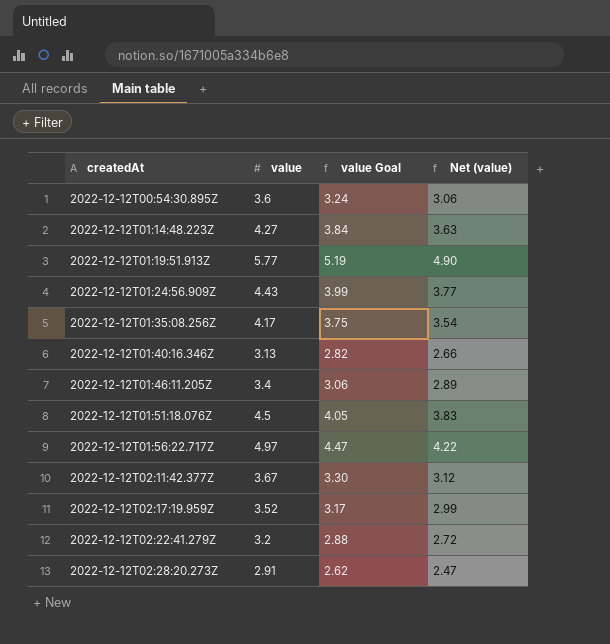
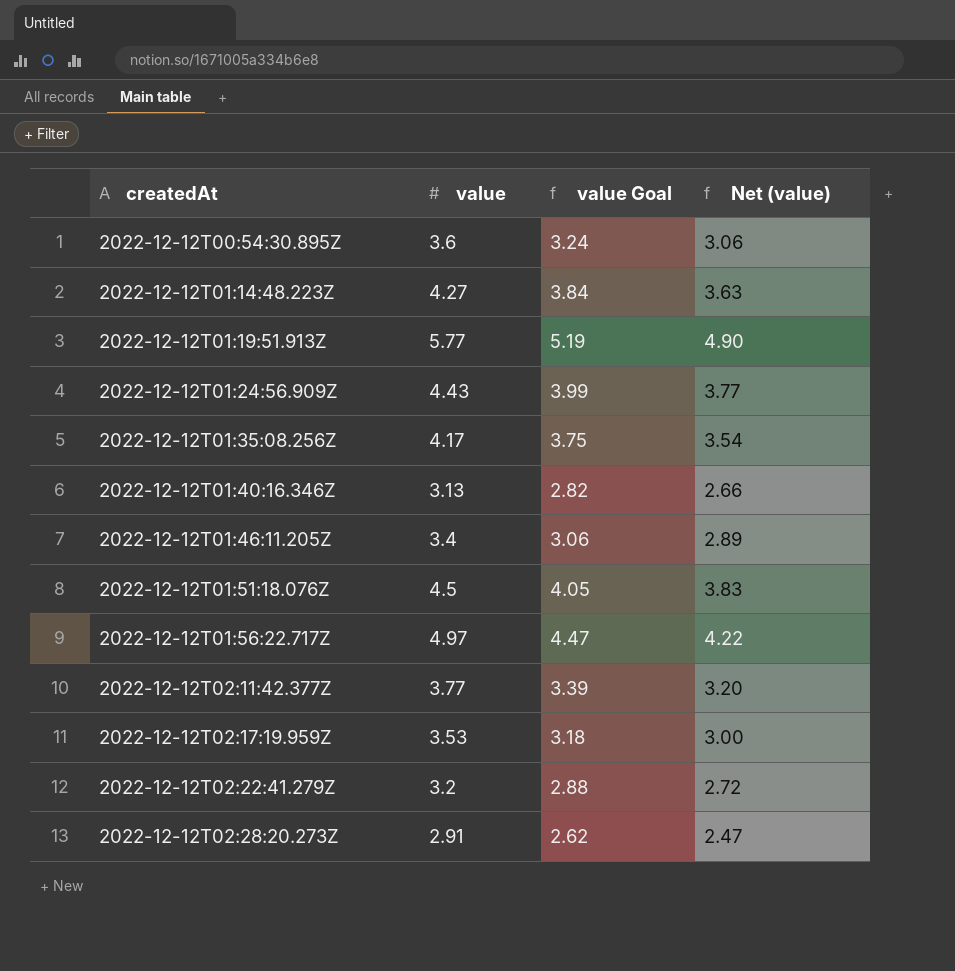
2022-12-12T02:11:42.377Z | value: 3.67 -> 3.77
2022-12-12T02:11:42.377Z | value Goal: 3.30 -> 3.39
2022-12-12T02:11:42.377Z | Net (value): 3.12 -> 3.20
2022-12-12T02:17:19.959Z | value: 3.52 -> 3.53
2022-12-12T02:17:19.959Z | value Goal: 3.17 -> 3.18
2022-12-12T02:17:19.959Z | Net (value): 2.99 -> 3.00

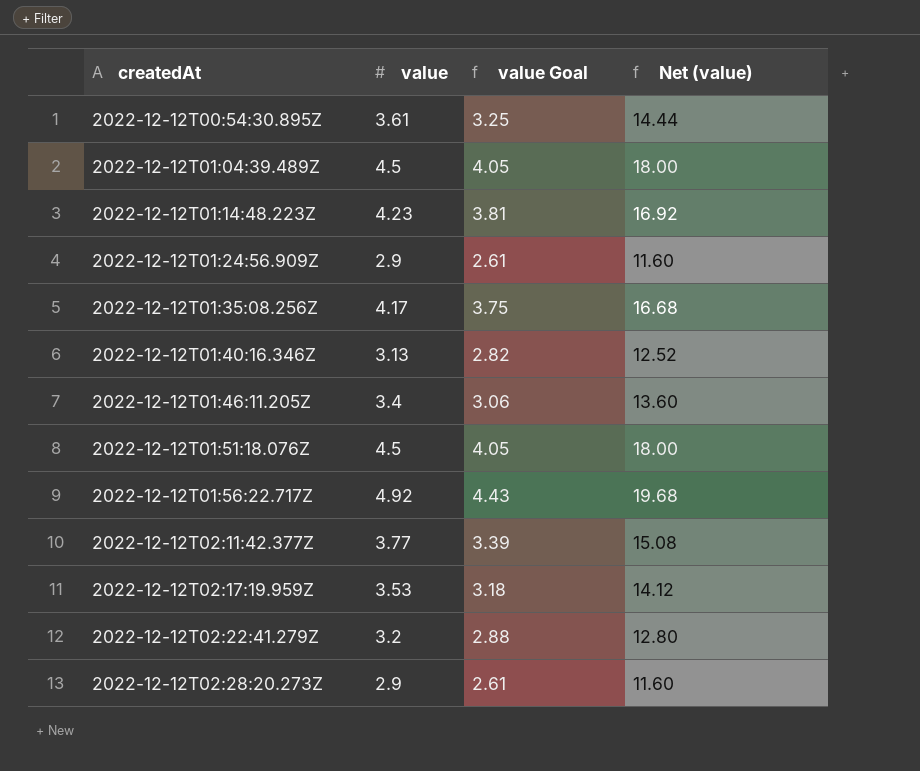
column Net (value) | formula: [value] * 0.85 -> [value] * 4
row 2022-12-12T01:19:51.913Z: 5.77 | 5.19 | 4.90 -> none
2022-12-12T00:54:30.895Z | value: 3.6 -> 3.61
2022-12-12T00:54:30.895Z | value Goal: 3.24 -> 3.25
row 2022-12-12T01:04:39.489Z: none -> 4.5 | 4.05 | 18.00
2022-12-12T01:14:48.223Z | value: 4.27 -> 4.23
2022-12-12T01:14:48.223Z | value Goal: 3.84 -> 3.81
2022-12-12T01:24:56.909Z | value: 4.43 -> 2.9
2022-12-12T01:24:56.909Z | value Goal: 3.99 -> 2.61
2022-12-12T01:56:22.717Z | value: 4.97 -> 4.92
2022-12-12T01:56:22.717Z | value Goal: 4.47 -> 4.43
2022-12-12T02:28:20.273Z | value: 2.91 -> 2.9
2022-12-12T02:28:20.273Z | value Goal: 2.62 -> 2.61

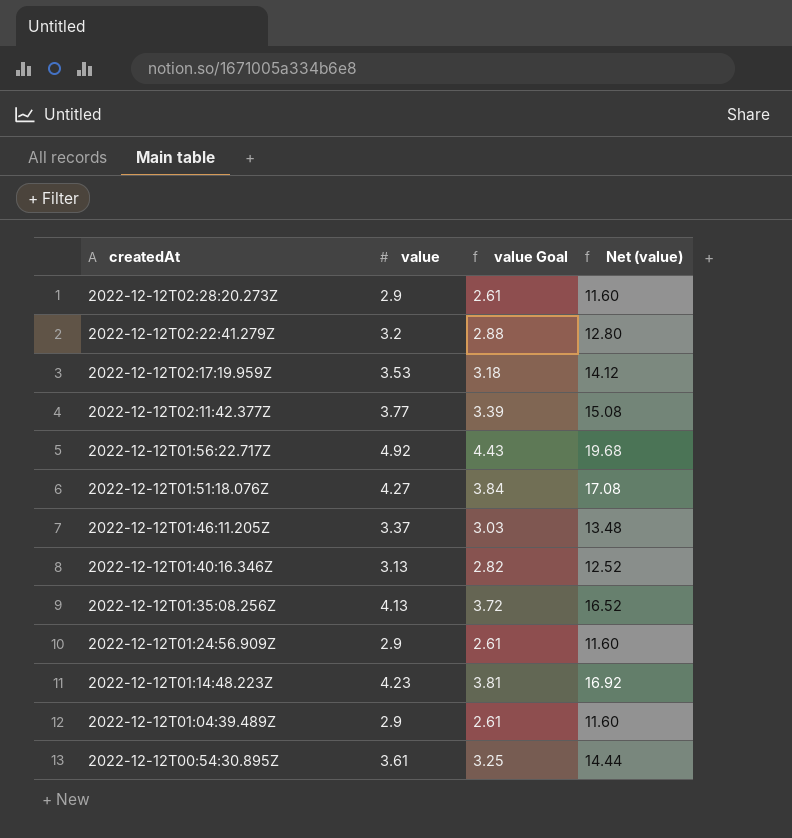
row order: createdAt ascending -> createdAt descending
2022-12-12T01:51:18.076Z | value: 4.5 -> 4.27
2022-12-12T01:51:18.076Z | value Goal: 4.05 -> 3.84
2022-12-12T01:51:18.076Z | Net (value): 18.00 -> 17.08
2022-12-12T01:46:11.205Z | value: 3.4 -> 3.37
2022-12-12T01:46:11.205Z | value Goal: 3.06 -> 3.03
2022-12-12T01:46:11.205Z | Net (value): 13.60 -> 13.48
2022-12-12T01:35:08.256Z | value: 4.17 -> 4.13
2022-12-12T01:35:08.256Z | value Goal: 3.75 -> 3.72
2022-12-12T01:35:08.256Z | Net (value): 16.68 -> 16.52
2022-12-12T01:04:39.489Z | value: 4.5 -> 2.9
2022-12-12T01:04:39.489Z | value Goal: 4.05 -> 2.61
2022-12-12T01:04:39.489Z | Net (value): 18.00 -> 11.60

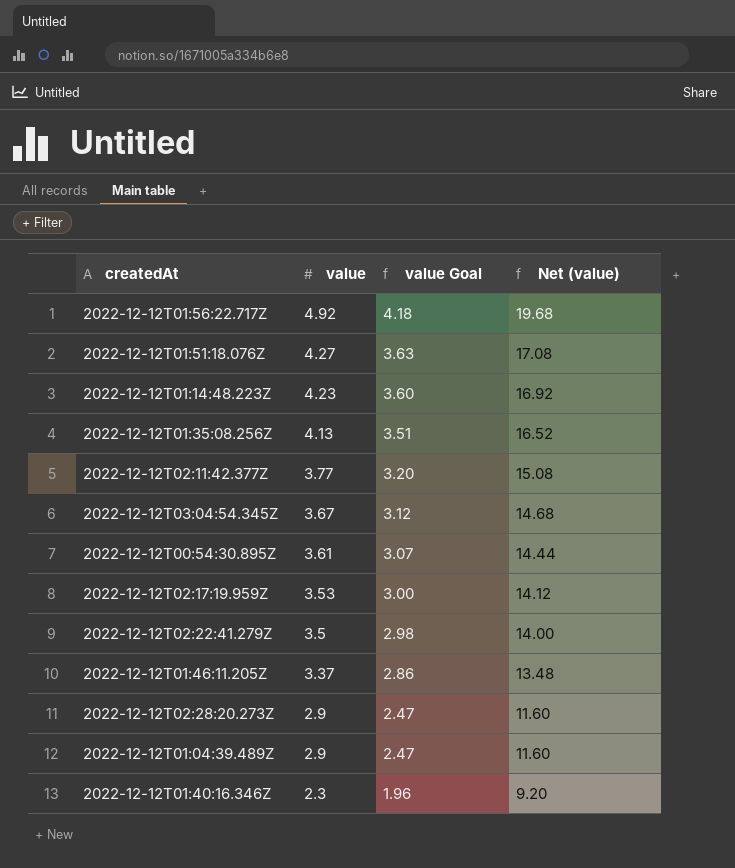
row order: createdAt descending -> value descending
column value Goal | formula: [value] * 0.9 -> [value] * 0.85
row 2022-12-12T01:24:56.909Z: 2.9 | 2.61 | 11.60 -> none
row 2022-12-12T03:04:54.345Z: none -> 3.67 | 3.12 | 14.68
2022-12-12T02:22:41.279Z | value: 3.2 -> 3.5
2022-12-12T02:22:41.279Z | Net (value): 12.80 -> 14.00
2022-12-12T01:40:16.346Z | value: 3.13 -> 2.3
2022-12-12T01:40:16.346Z | Net (value): 12.52 -> 9.20

